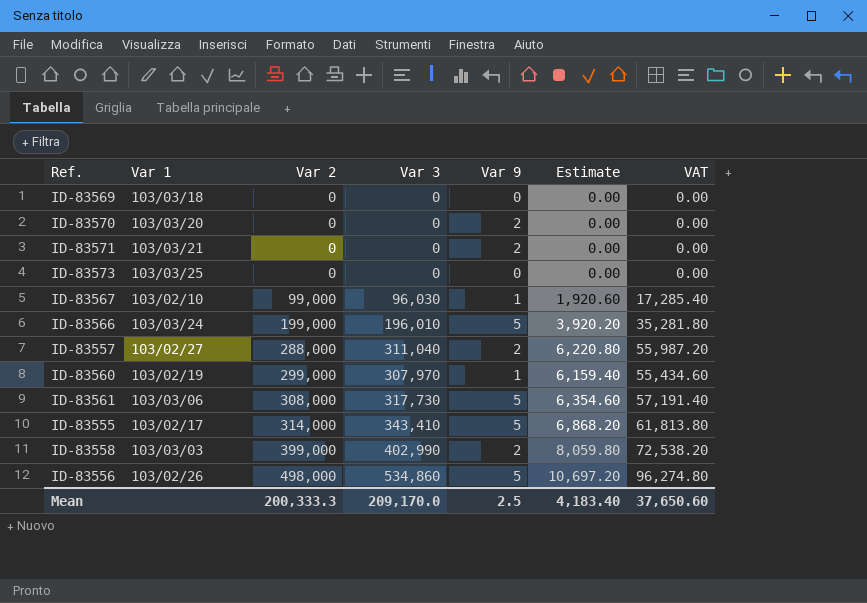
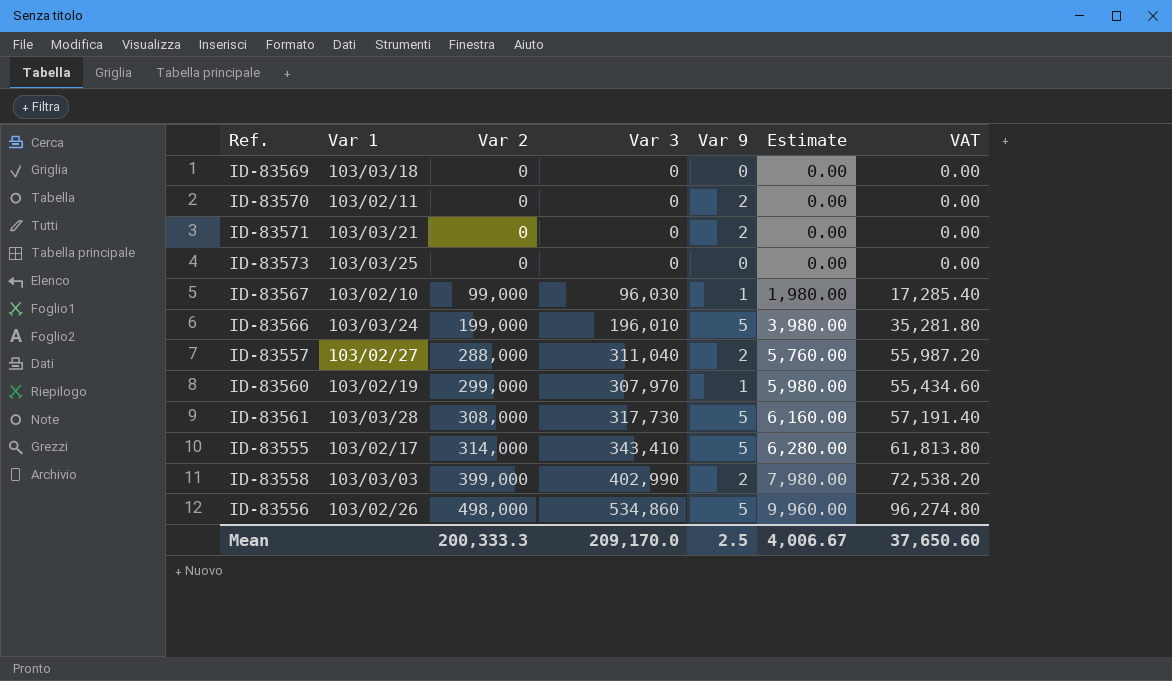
column Estimate | formula: [Var 3] * 0.02 -> [Var 2] * 0.02
ID-83570 | Var 1: 103/03/20 -> 103/02/11
ID-83561 | Var 1: 103/03/06 -> 103/03/28
Mean | Estimate: 4,183.40 -> 4,006.67

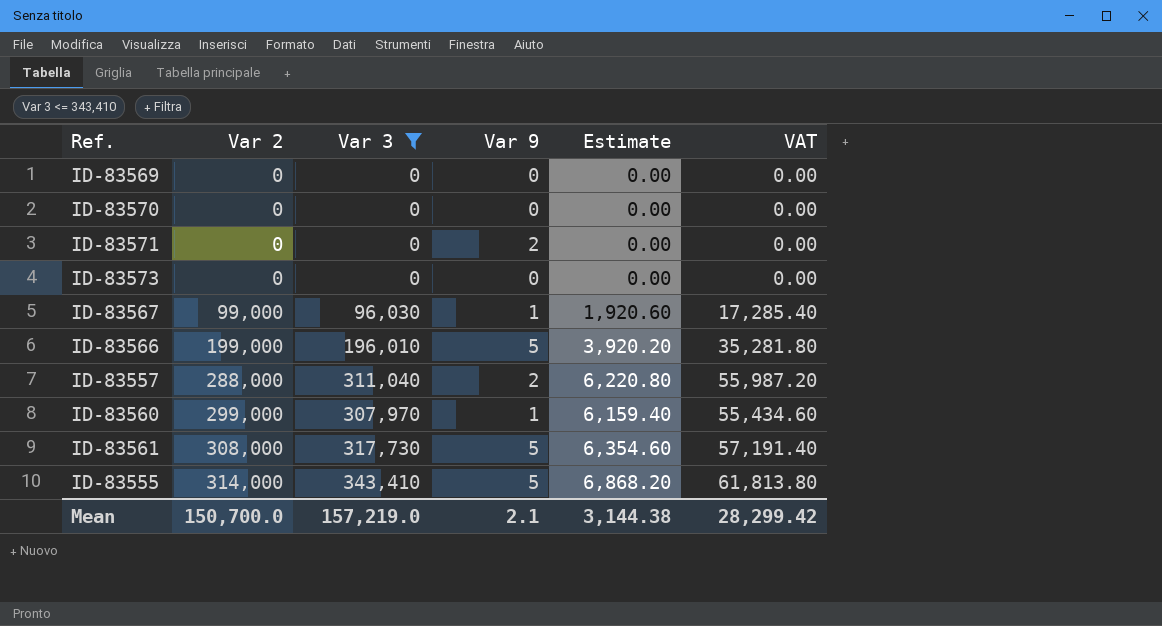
filter: none -> Var 3 <= 343,410
column Var 1 | position: 2 -> none
column Estimate | formula: [Var 2] * 0.02 -> [Var 3] * 0.02
ID-83570 | Var 9: 2 -> 0
Mean | Var 2: 200,333.3 -> 150,700.0
Mean | Var 3: 209,170.0 -> 157,219.0
Mean | Var 9: 2.5 -> 2.1
Mean | Estimate: 4,006.67 -> 3,144.38
Mean | VAT: 37,650.60 -> 28,299.42

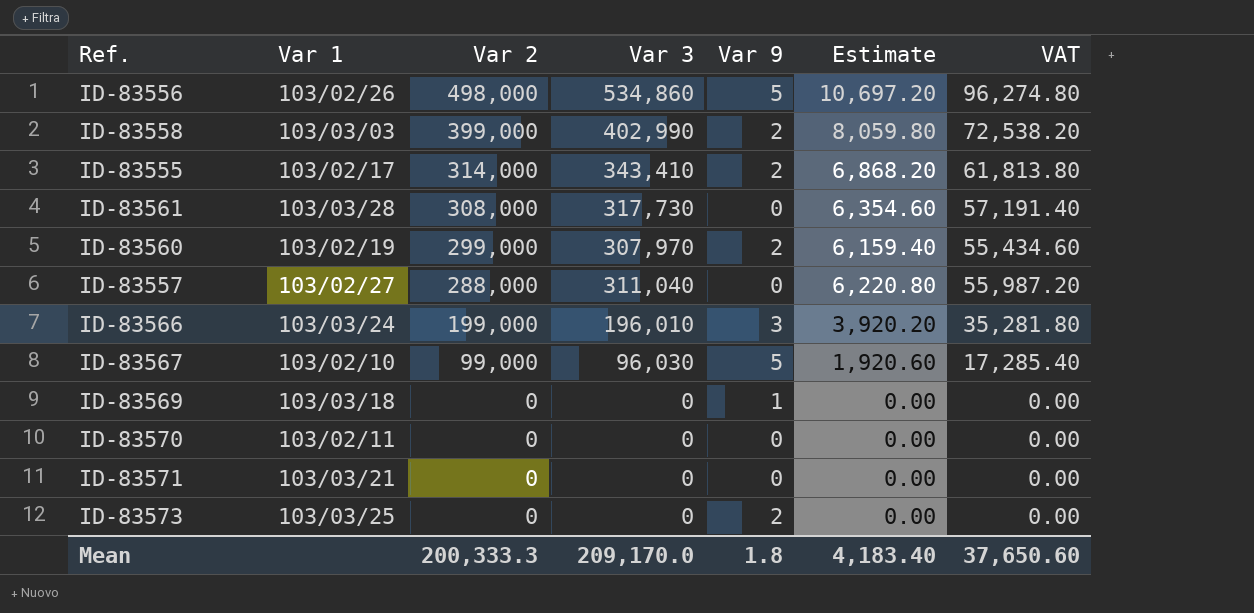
filter: Var 3 <= 343,410 -> none
row order: Var 2 ascending -> Var 2 descending
column Var 1 | position: none -> 2
ID-83555 | Var 9: 5 -> 2
ID-83561 | Var 9: 5 -> 0
ID-83560 | Var 9: 1 -> 2
ID-83557 | Var 9: 2 -> 0
ID-83566 | Var 9: 5 -> 3
ID-83567 | Var 9: 1 -> 5
ID-83569 | Var 9: 0 -> 1
ID-83571 | Var 9: 2 -> 0
ID-83573 | Var 9: 0 -> 2
Mean | Var 2: 150,700.0 -> 200,333.3
Mean | Var 3: 157,219.0 -> 209,170.0
Mean | Var 9: 2.1 -> 1.8
Mean | Estimate: 3,144.38 -> 4,183.40
Mean | VAT: 28,299.42 -> 37,650.60

